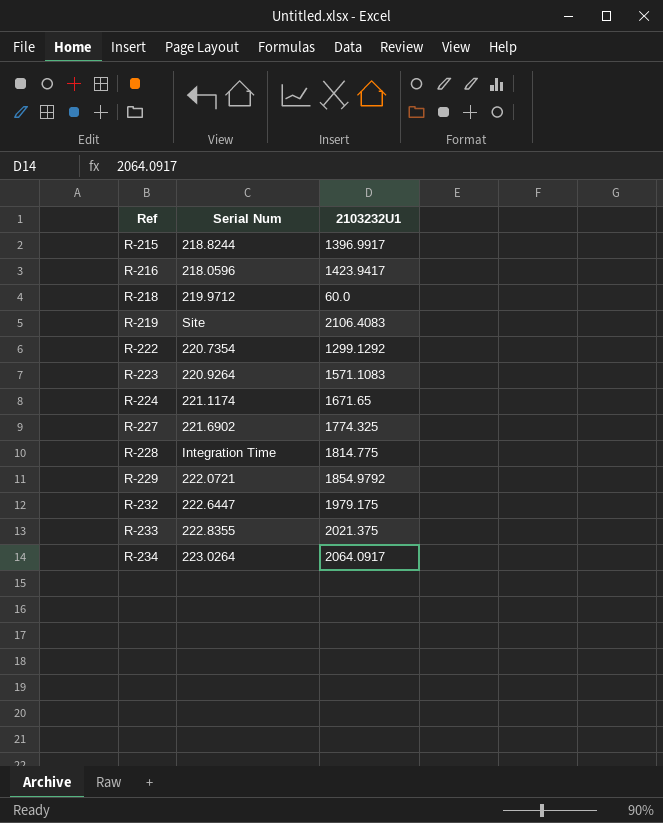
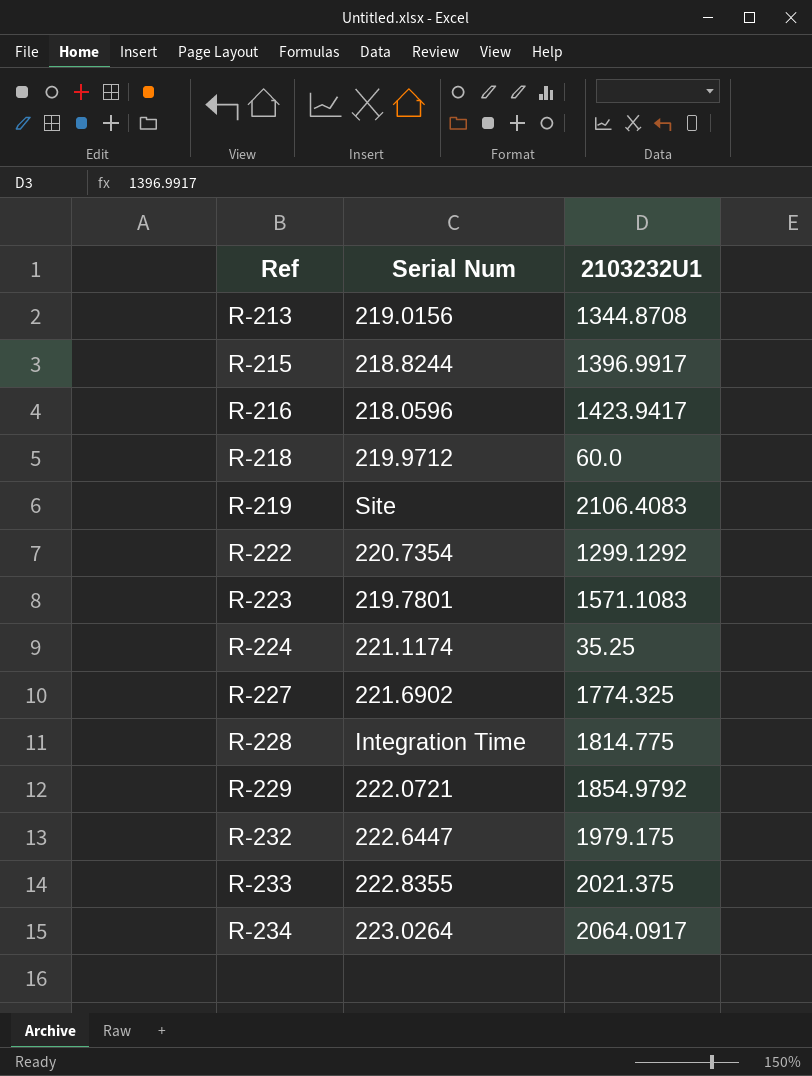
row R-213: none -> 219.0156 | 1344.8708
R-223 | Serial Num: 220.9264 -> 219.7801
R-224 | 2103232U1: 1671.65 -> 35.25

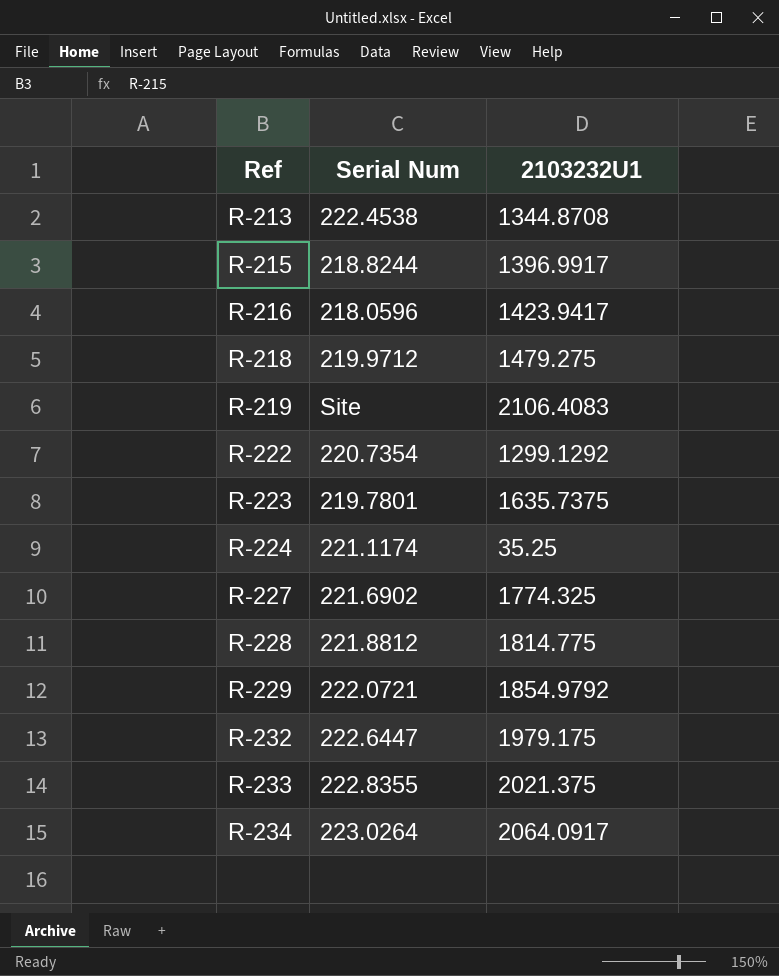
R-213 | Serial Num: 219.0156 -> 222.4538
R-218 | 2103232U1: 60.0 -> 1479.275
R-223 | 2103232U1: 1571.1083 -> 1635.7375
R-228 | Serial Num: Integration Time -> 221.8812

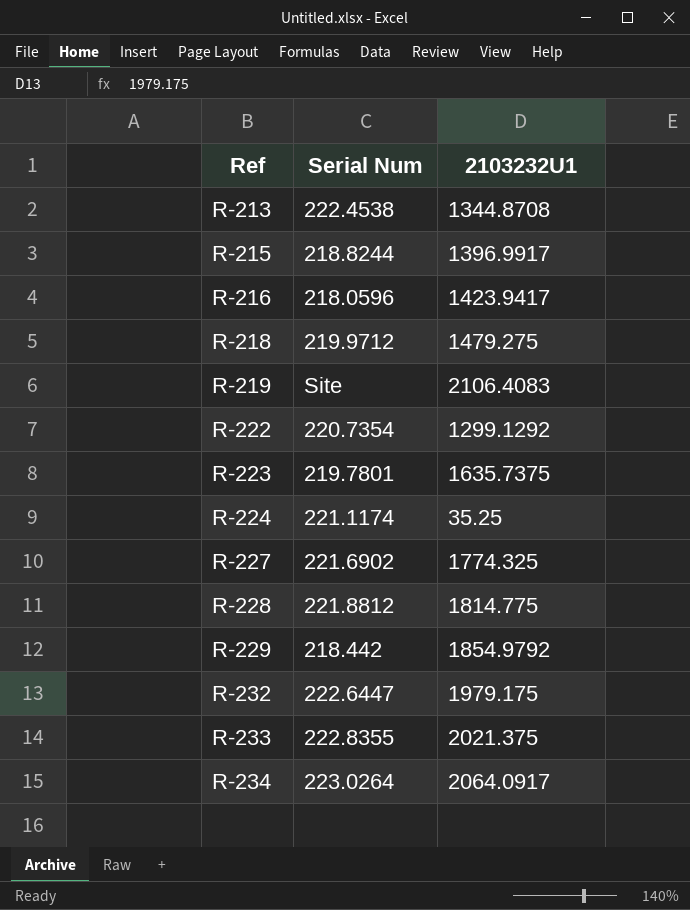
R-229 | Serial Num: 222.0721 -> 218.442

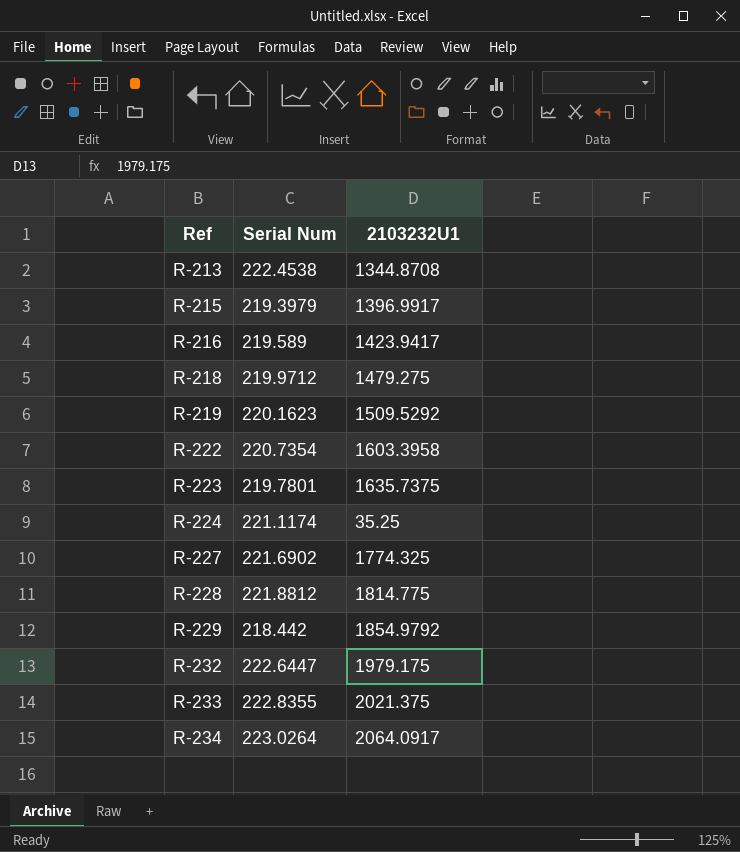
R-215 | Serial Num: 218.8244 -> 219.3979
R-216 | Serial Num: 218.0596 -> 219.589
R-219 | Serial Num: Site -> 220.1623
R-219 | 2103232U1: 2106.4083 -> 1509.5292
R-222 | 2103232U1: 1299.1292 -> 1603.3958

